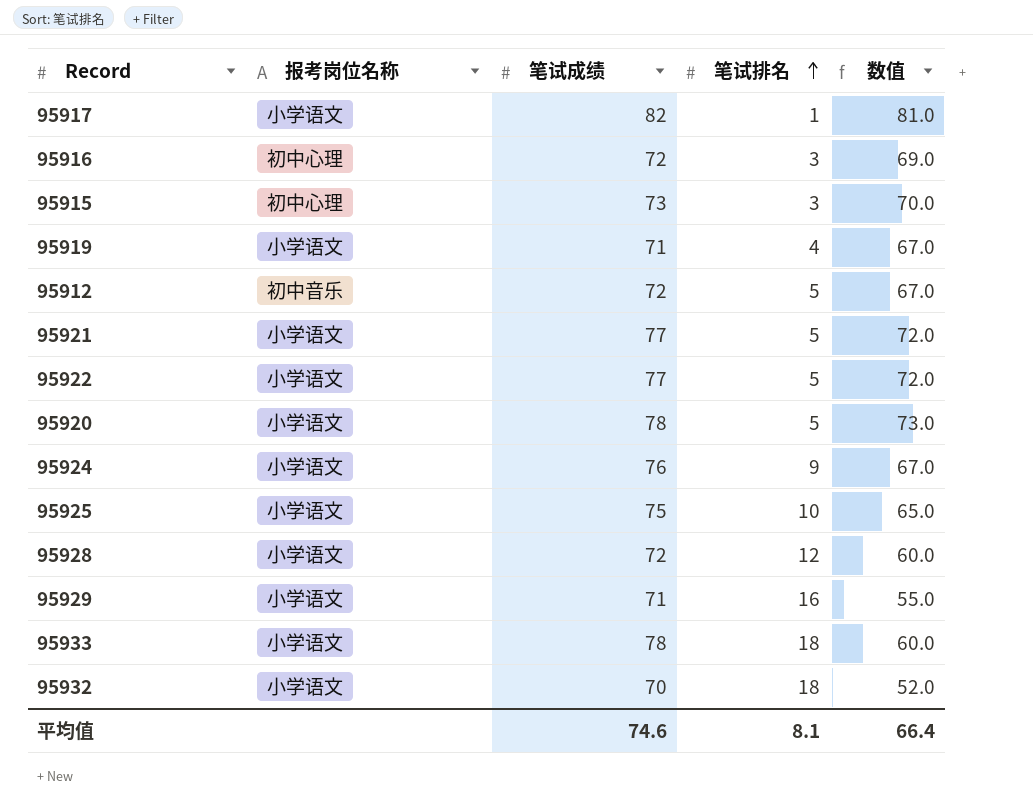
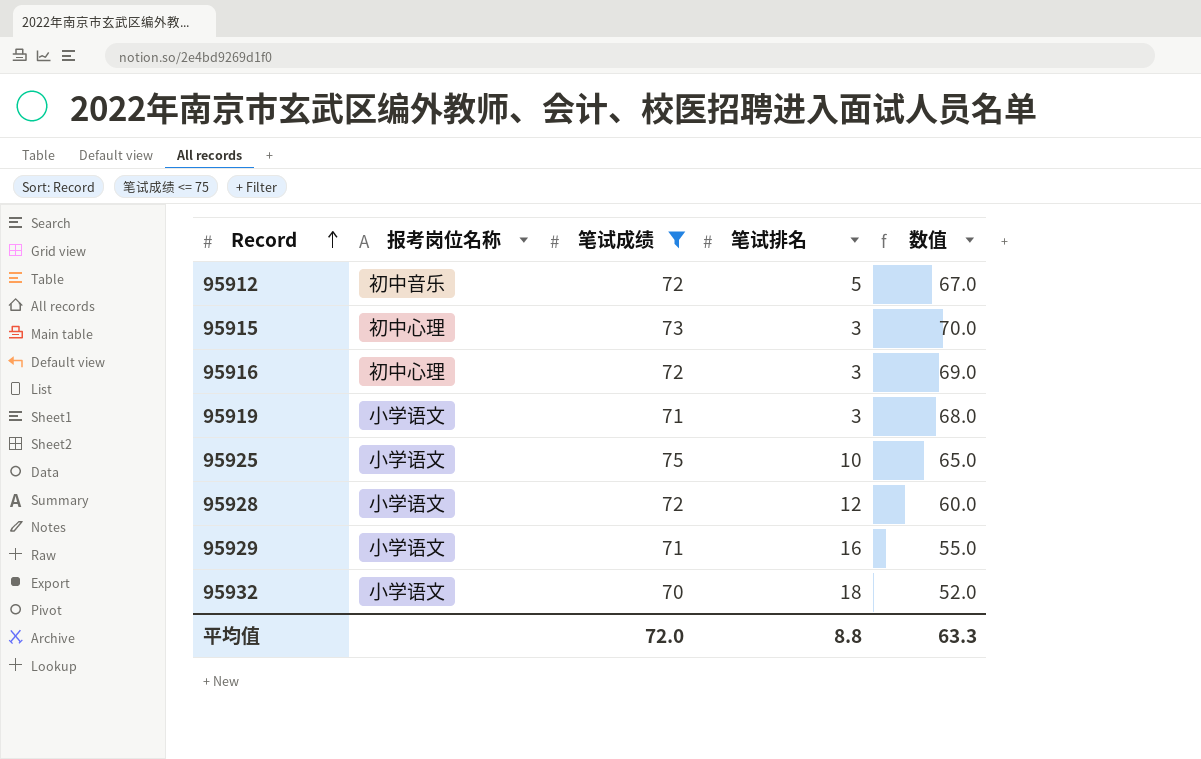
filter: none -> 笔试成绩 <= 75
row order: 笔试排名 ascending -> Record ascending
95919 | 笔试排名: 4 -> 3
95919 | 数值: 67.0 -> 68.0
平均值 | 笔试成绩: 74.6 -> 72.0
平均值 | 笔试排名: 8.1 -> 8.8
平均值 | 数值: 66.4 -> 63.3

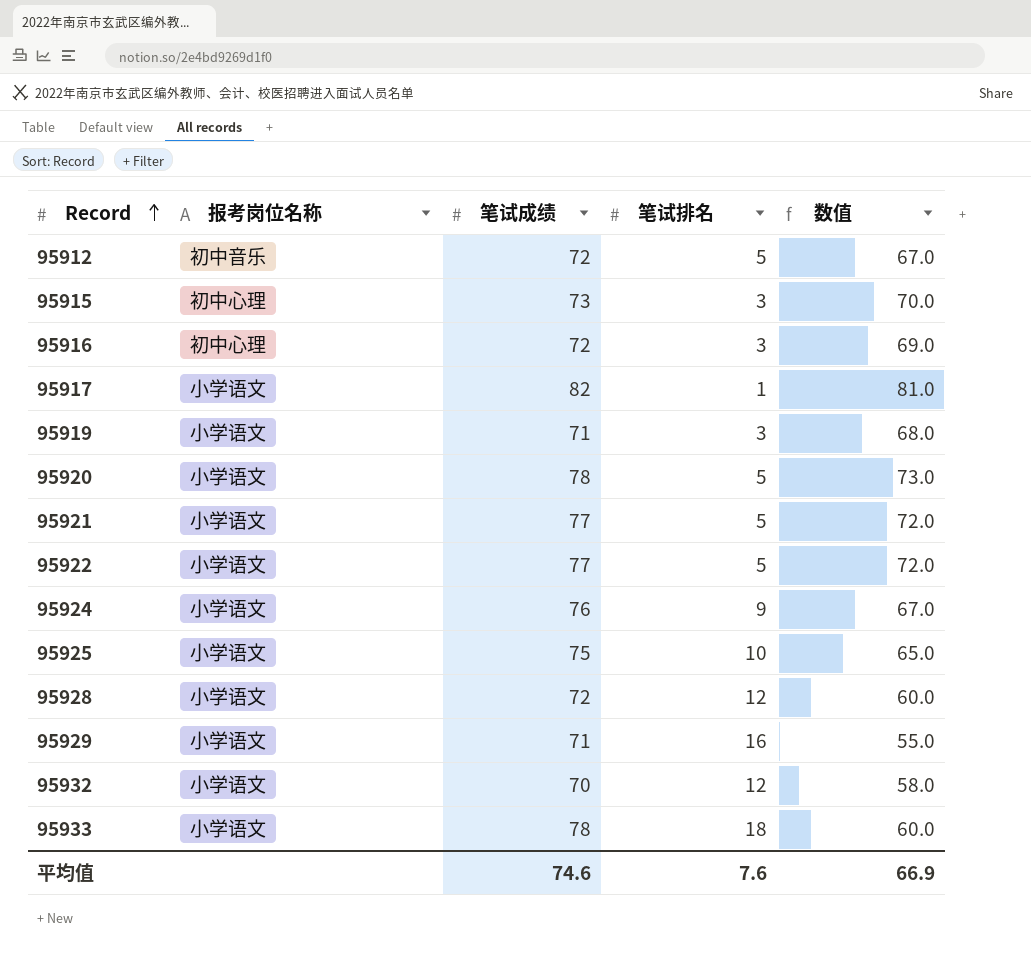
filter: 笔试成绩 <= 75 -> none
95932 | 笔试排名: 18 -> 12
95932 | 数值: 52.0 -> 58.0
平均值 | 笔试成绩: 72.0 -> 74.6
平均值 | 笔试排名: 8.8 -> 7.6
平均值 | 数值: 63.3 -> 66.9

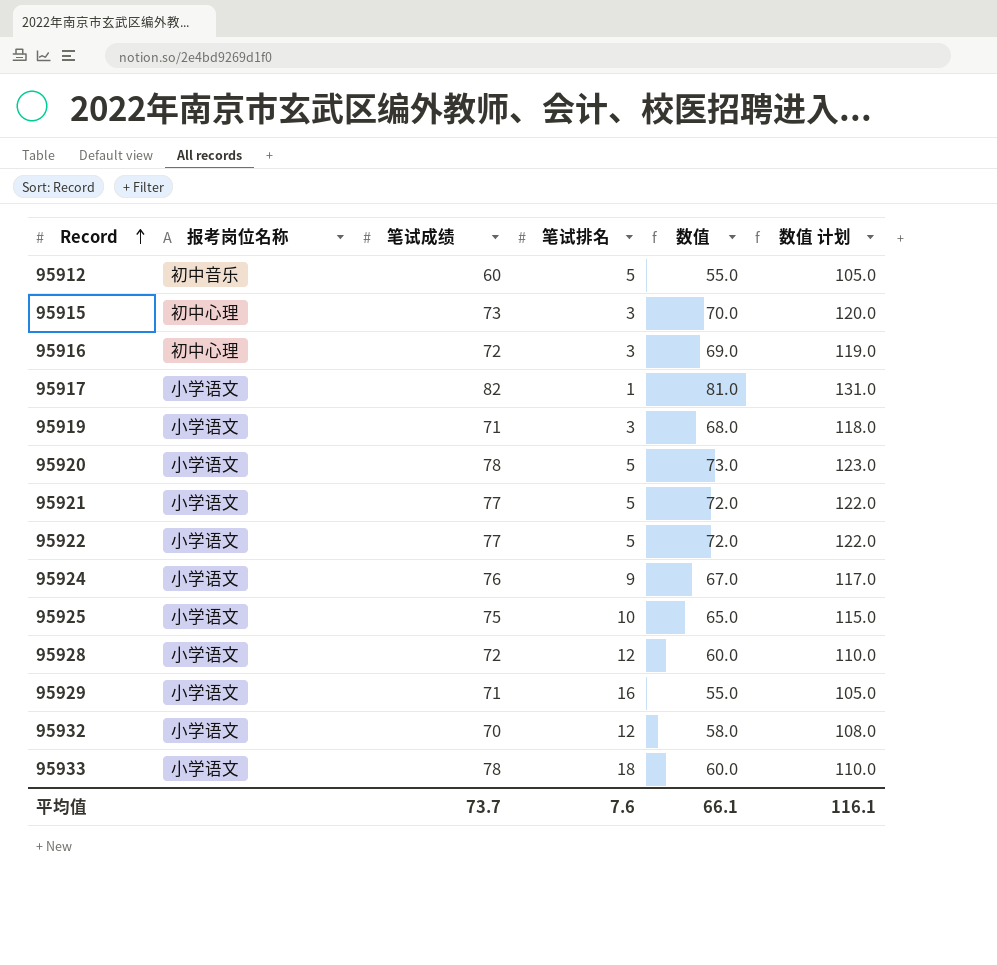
column 数值 计划 | formula: none -> [数值] + 50
95912 | 笔试成绩: 72 -> 60
95912 | 数值: 67.0 -> 55.0
平均值 | 笔试成绩: 74.6 -> 73.7
平均值 | 数值: 66.9 -> 66.1

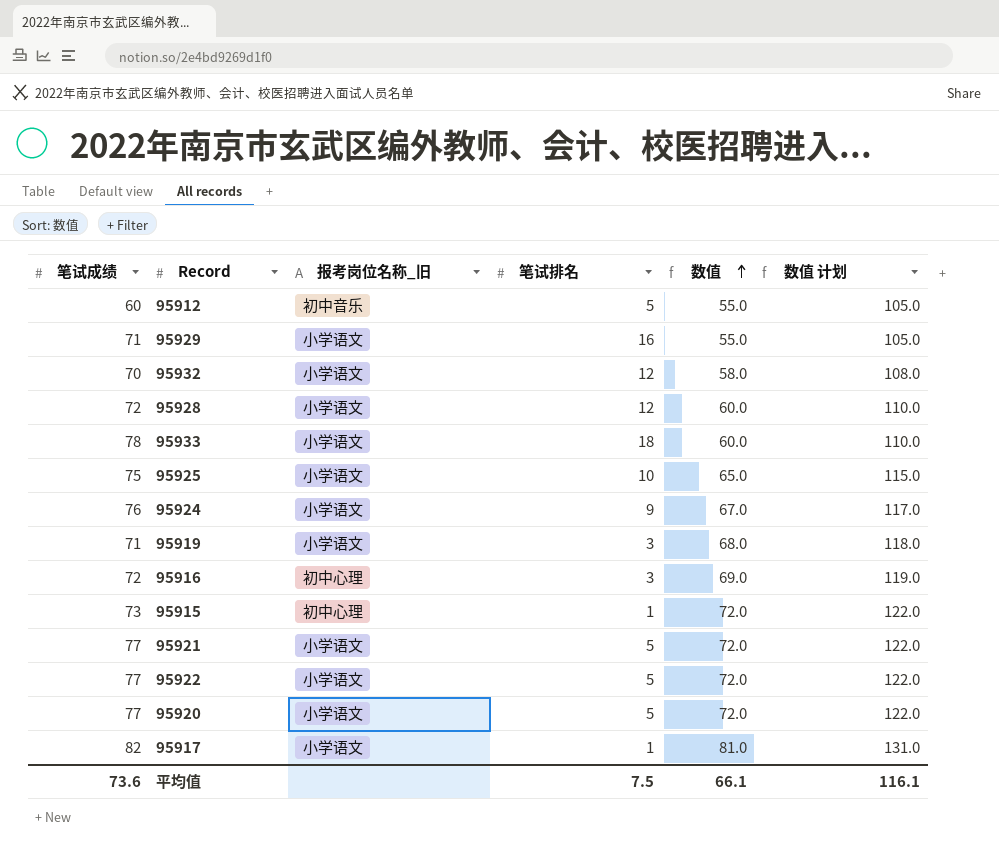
row order: Record ascending -> 数值 ascending
column 笔试成绩 | position: 3 -> 1
column name: 报考岗位名称 -> 报考岗位名称_旧
95915 | 笔试排名: 3 -> 1
95915 | 数值: 70.0 -> 72.0
95915 | 数值 计划: 120.0 -> 122.0
95920 | 笔试成绩: 78 -> 77
95920 | 数值: 73.0 -> 72.0
95920 | 数值 计划: 123.0 -> 122.0
平均值 | 笔试成绩: 73.7 -> 73.6
平均值 | 笔试排名: 7.6 -> 7.5

